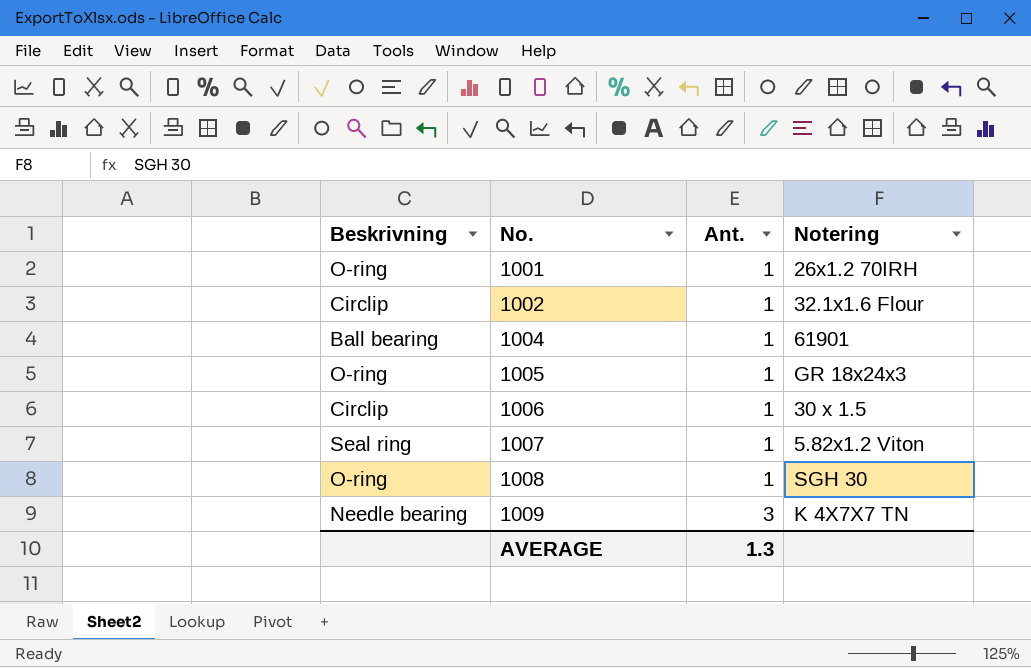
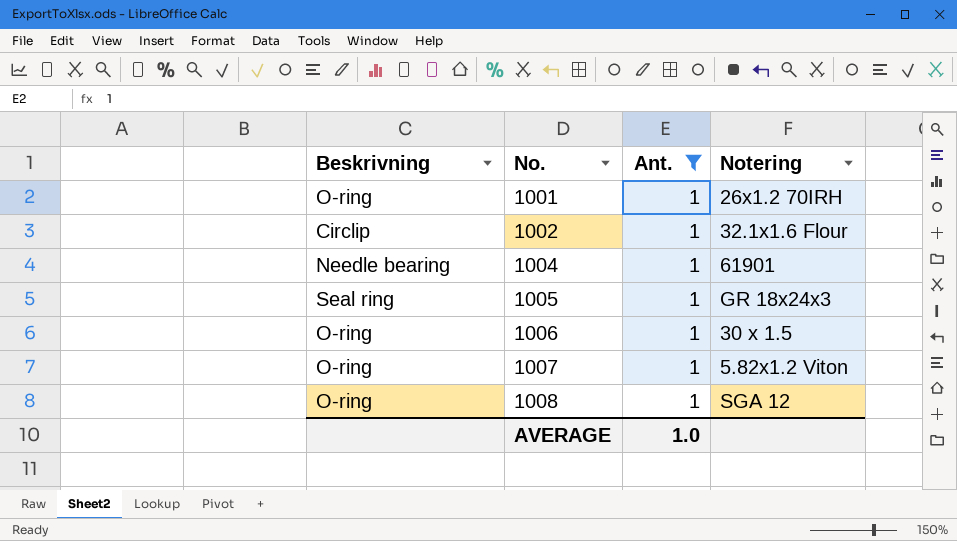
filter: none -> Ant. = 1
1004 | Beskrivning: Ball bearing -> Needle bearing
1005 | Beskrivning: O-ring -> Seal ring
1006 | Beskrivning: Circlip -> O-ring
1007 | Beskrivning: Seal ring -> O-ring
1008 | Notering: SGH 30 -> SGA 12
AVERAGE | Ant.: 1.3 -> 1.0

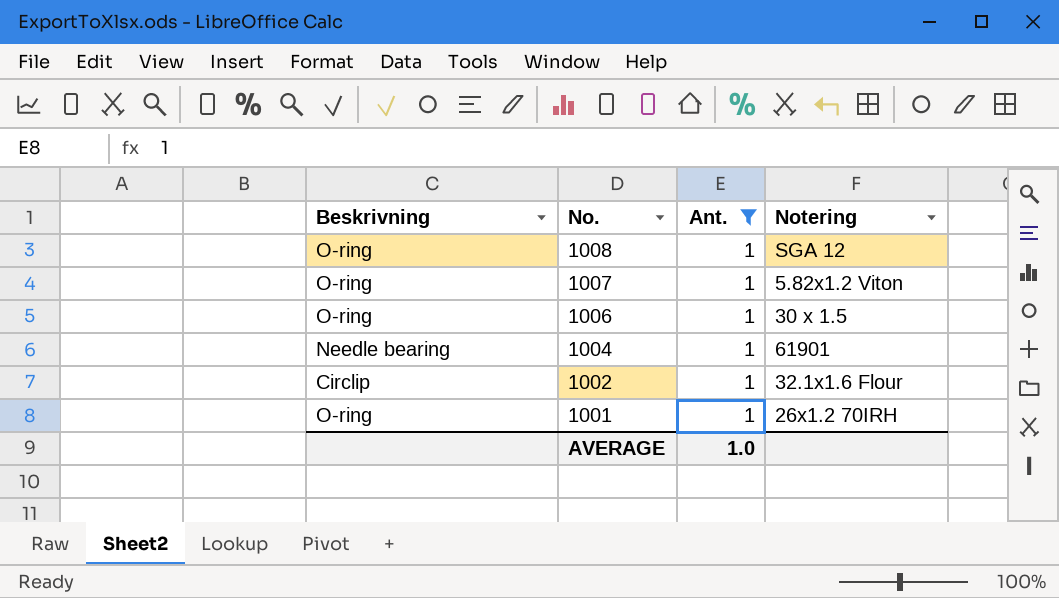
row order: No. ascending -> No. descending
row 1005: Seal ring | 1 | GR 18x24x3 -> none

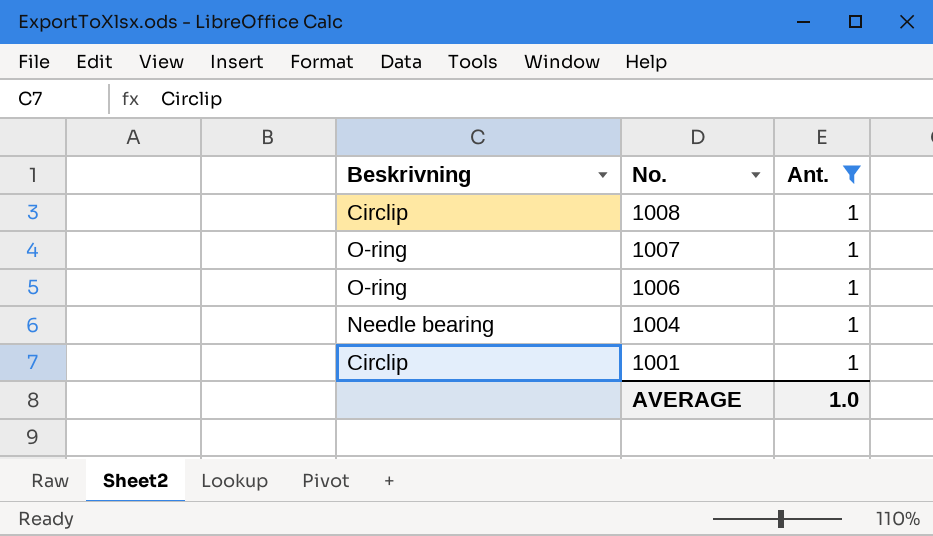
column Notering | position: 4 -> none
row 1002: Circlip | 1 | 32.1x1.6 Flour -> none
1008 | Beskrivning: O-ring -> Circlip
1001 | Beskrivning: O-ring -> Circlip

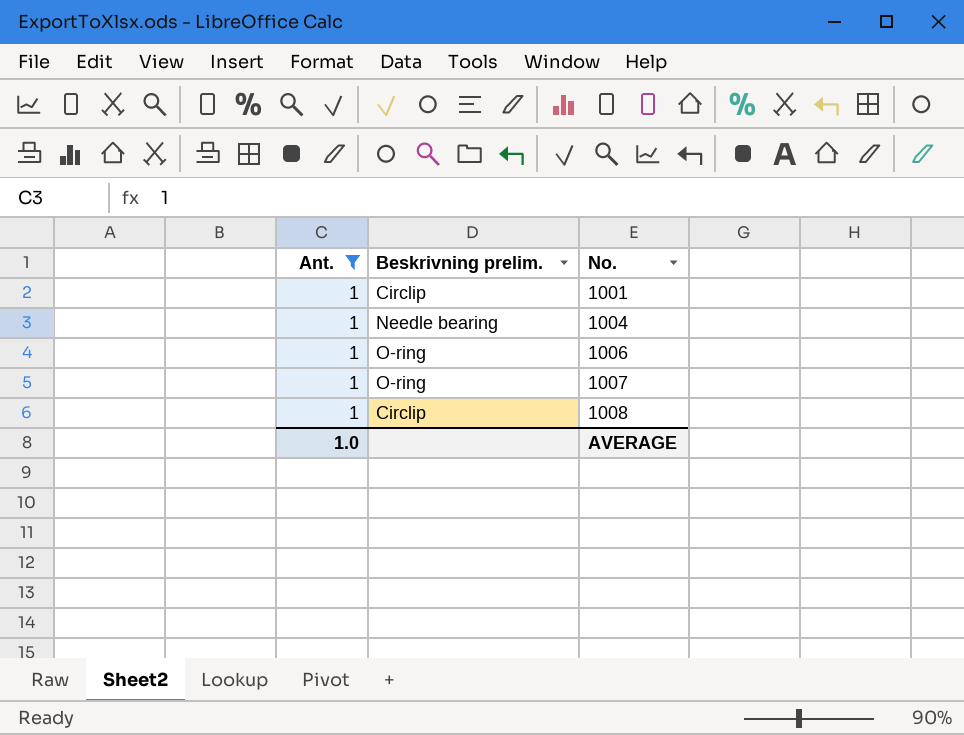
row order: No. descending -> No. ascending
column Ant. | position: 3 -> 1
column name: Beskrivning -> Beskrivning prelim.

